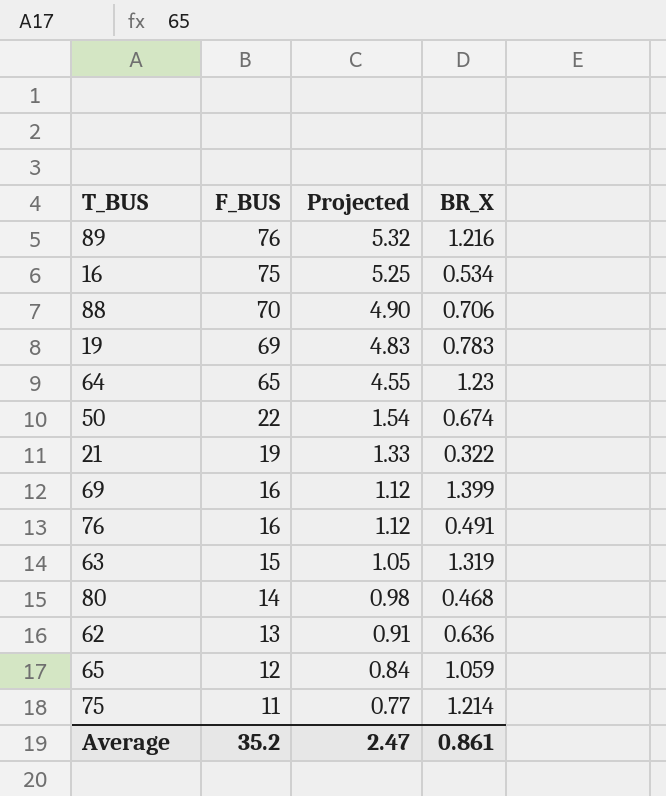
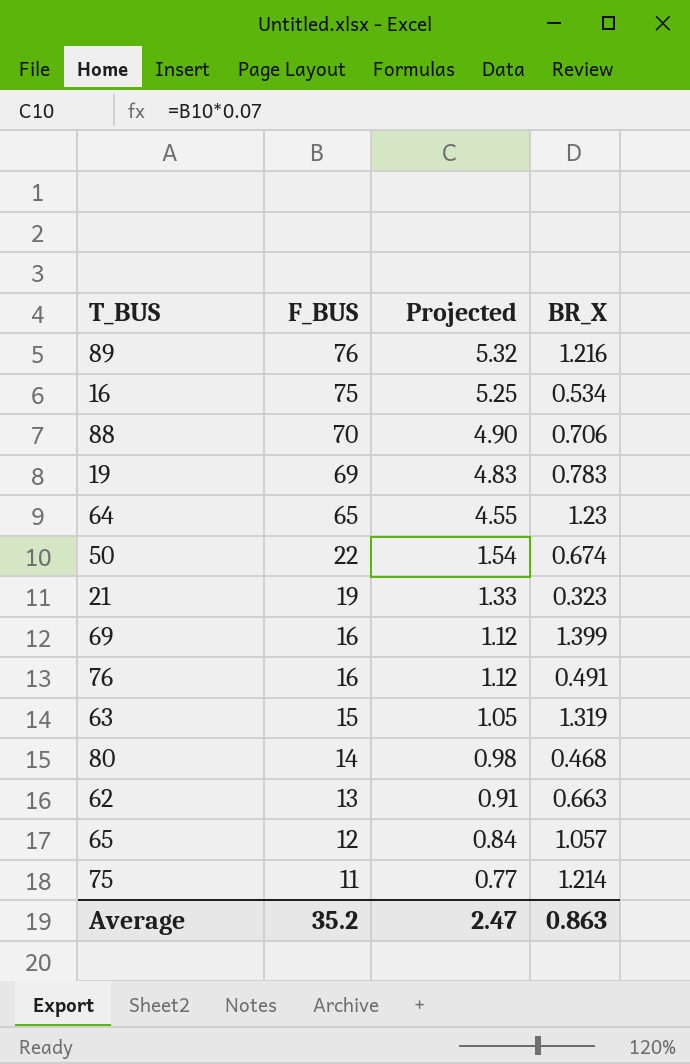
21 | BR_X: 0.322 -> 0.323
62 | BR_X: 0.636 -> 0.663
65 | BR_X: 1.059 -> 1.057
Average | BR_X: 0.861 -> 0.863

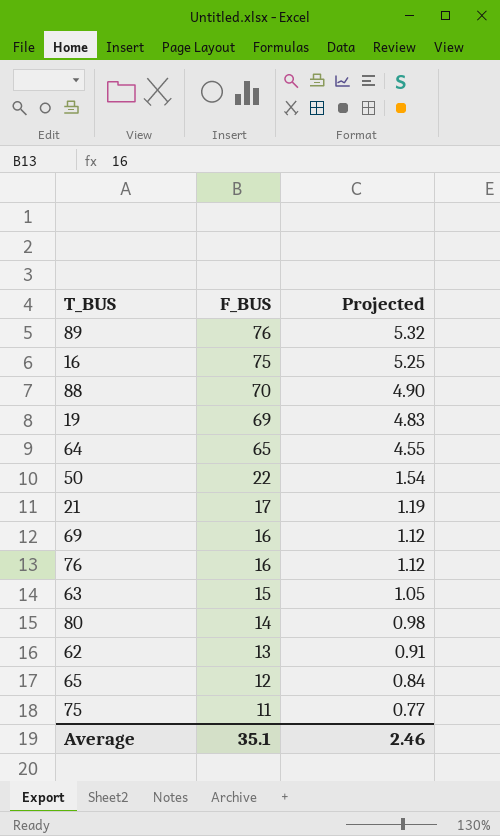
column BR_X | position: 4 -> none
21 | F_BUS: 19 -> 17
21 | Projected: 1.33 -> 1.19
Average | F_BUS: 35.2 -> 35.1
Average | Projected: 2.47 -> 2.46

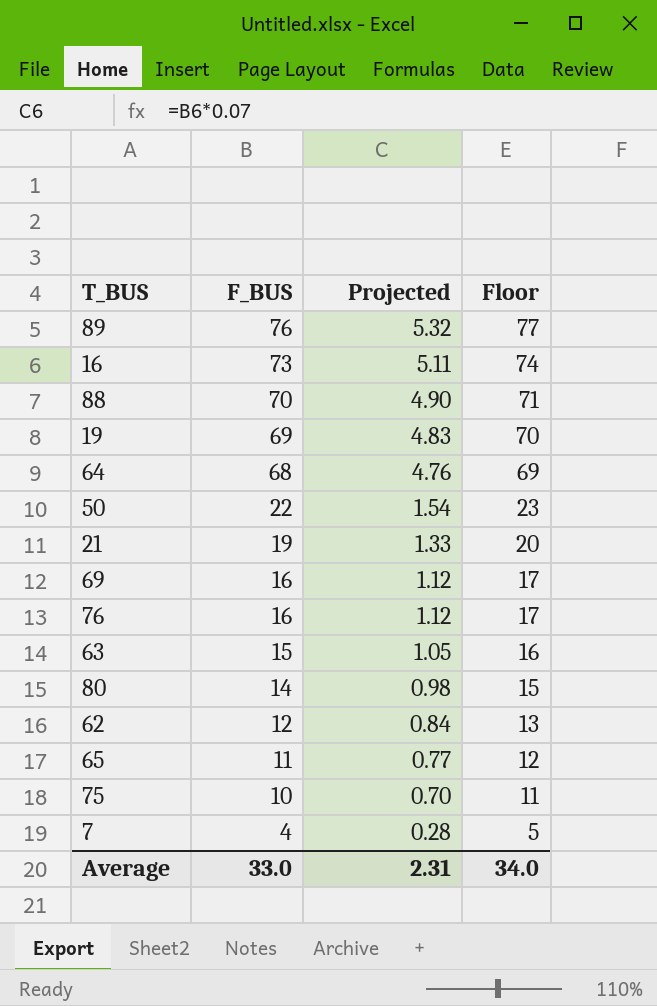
column Floor | formula: none -> [F_BUS] + 1
16 | F_BUS: 75 -> 73
16 | Projected: 5.25 -> 5.11
64 | F_BUS: 65 -> 68
64 | Projected: 4.55 -> 4.76
21 | F_BUS: 17 -> 19
21 | Projected: 1.19 -> 1.33
62 | F_BUS: 13 -> 12
62 | Projected: 0.91 -> 0.84
65 | F_BUS: 12 -> 11
65 | Projected: 0.84 -> 0.77
75 | F_BUS: 11 -> 10
75 | Projected: 0.77 -> 0.70
row 7: none -> 4 | 0.28 | 5
Average | F_BUS: 35.1 -> 33.0
Average | Projected: 2.46 -> 2.31

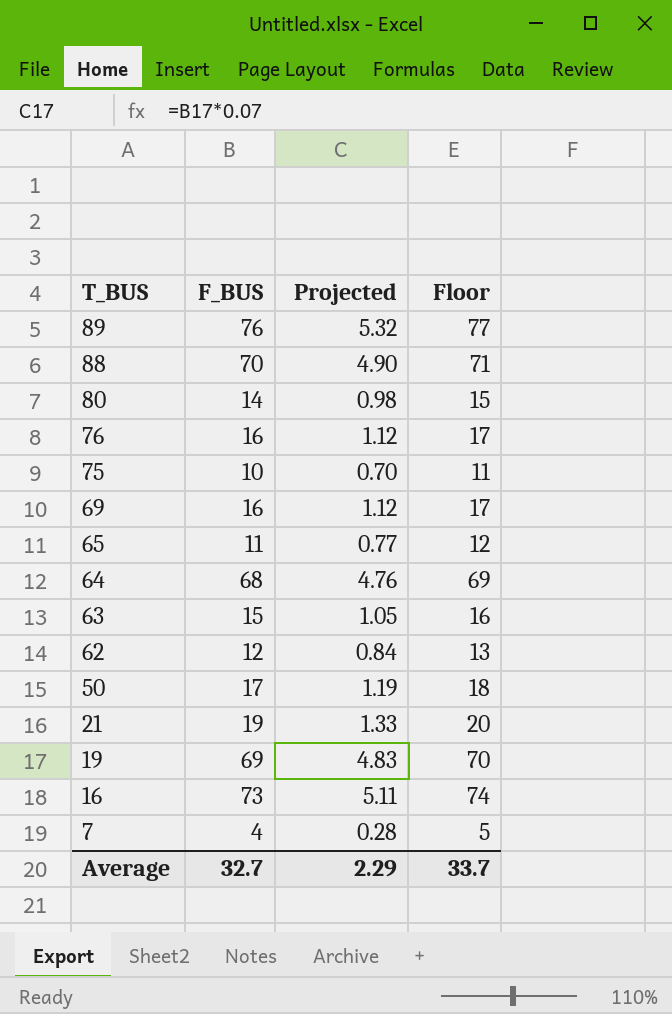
row order: F_BUS descending -> T_BUS descending
50 | F_BUS: 22 -> 17
50 | Projected: 1.54 -> 1.19
50 | Floor: 23 -> 18
Average | F_BUS: 33.0 -> 32.7
Average | Projected: 2.31 -> 2.29
Average | Floor: 34.0 -> 33.7

